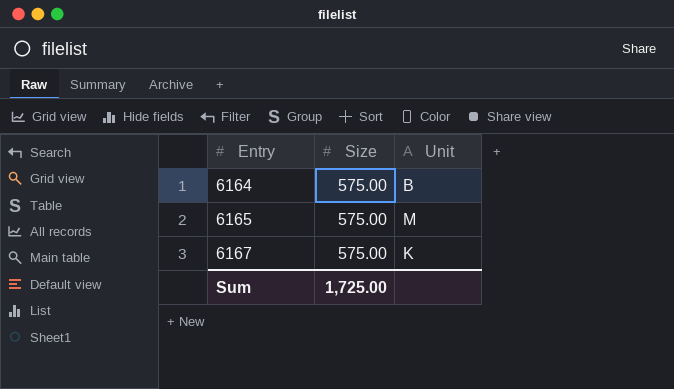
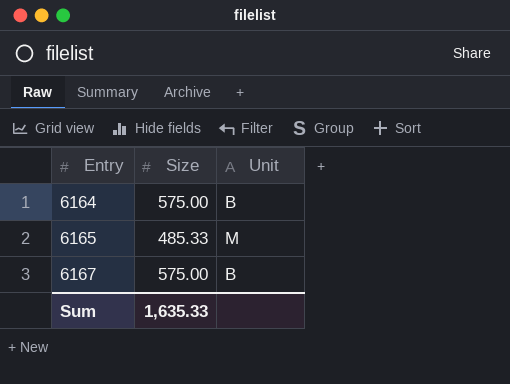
6165 | Size: 575.00 -> 485.33
6167 | Unit: K -> B
Sum | Size: 1,725.00 -> 1,635.33

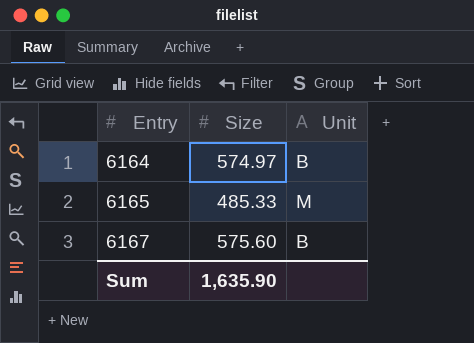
6164 | Size: 575.00 -> 574.97
6167 | Size: 575.00 -> 575.60
Sum | Size: 1,635.33 -> 1,635.90

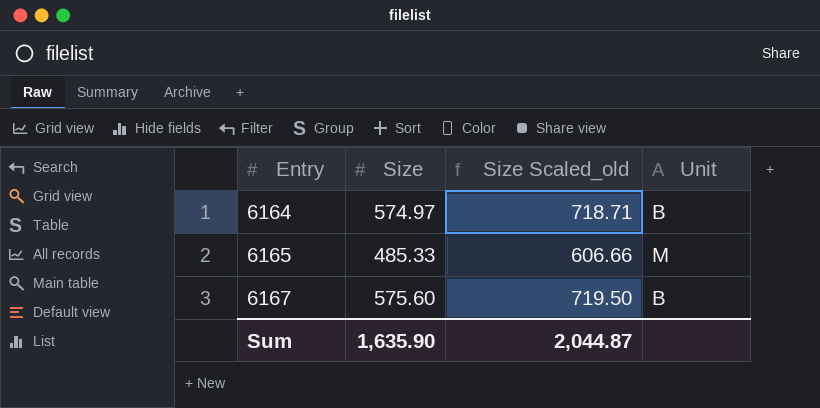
column Size Scaled_old | formula: none -> [Size] * 1.25

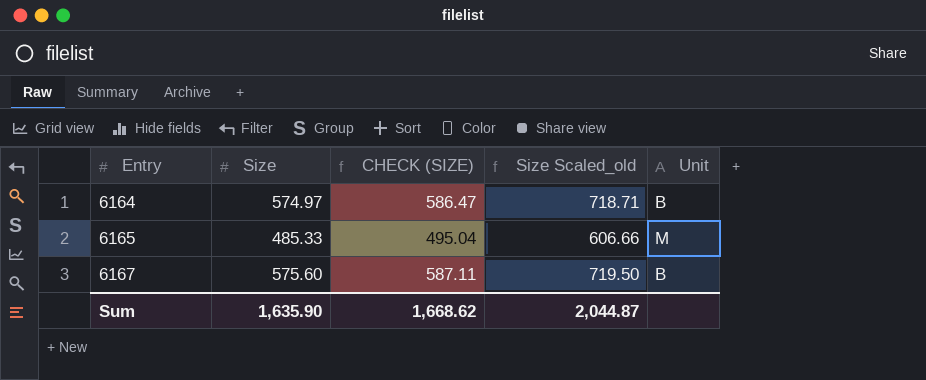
column CHECK (SIZE) | formula: none -> [Size] * 1.02

